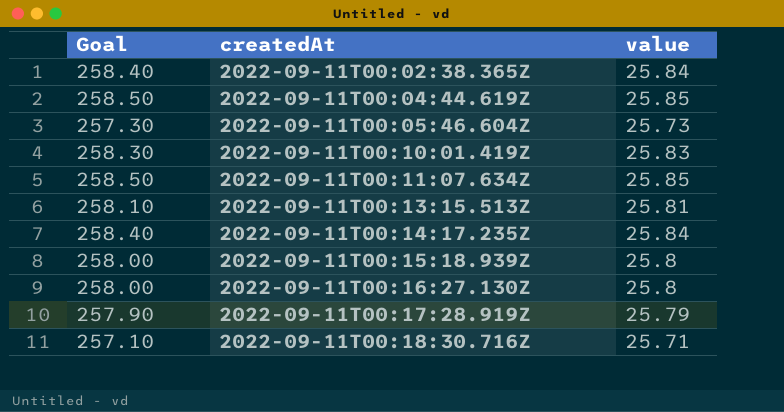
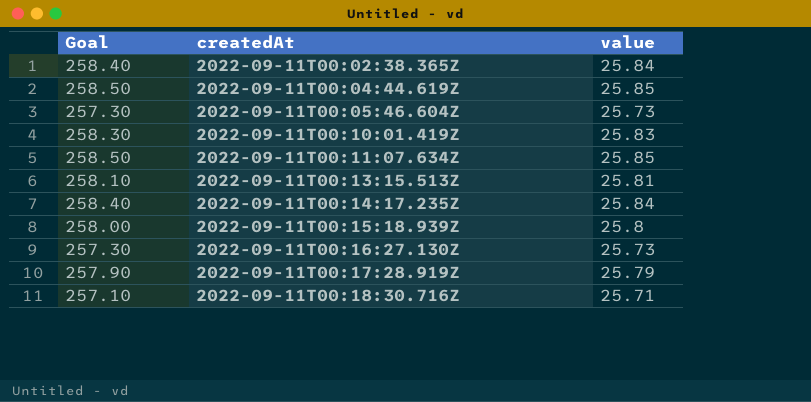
2022-09-11T00:16:27.130Z | Goal: 258.00 -> 257.30
2022-09-11T00:16:27.130Z | value: 25.8 -> 25.73

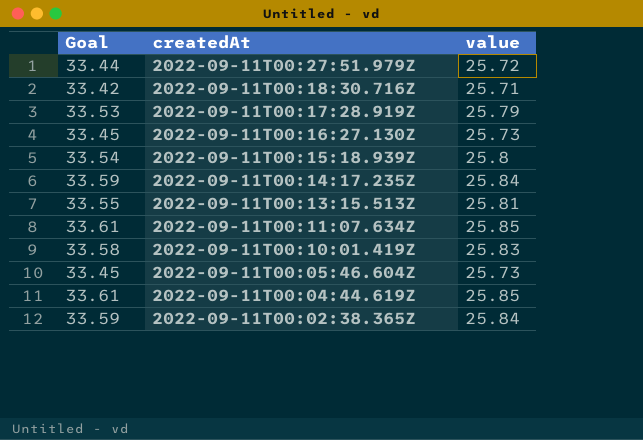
row order: createdAt ascending -> createdAt descending
column Goal | formula: [value] * 10 -> [value] * 1.3
row 2022-09-11T00:27:51.979Z: none -> 33.44 | 25.72

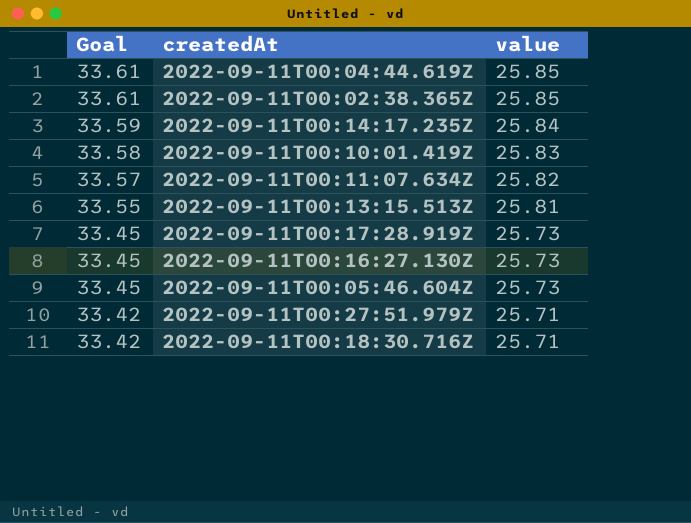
row order: createdAt descending -> Goal descending
row 2022-09-11T00:15:18.939Z: 33.54 | 25.8 -> none
2022-09-11T00:02:38.365Z | Goal: 33.59 -> 33.61
2022-09-11T00:02:38.365Z | value: 25.84 -> 25.85
2022-09-11T00:11:07.634Z | Goal: 33.61 -> 33.57
2022-09-11T00:11:07.634Z | value: 25.85 -> 25.82
2022-09-11T00:17:28.919Z | Goal: 33.53 -> 33.45
2022-09-11T00:17:28.919Z | value: 25.79 -> 25.73
2022-09-11T00:27:51.979Z | Goal: 33.44 -> 33.42
2022-09-11T00:27:51.979Z | value: 25.72 -> 25.71

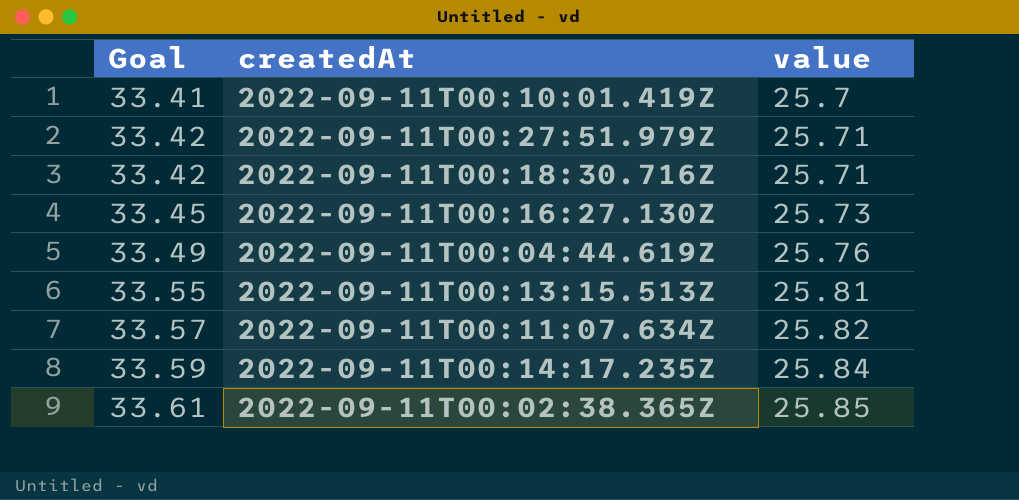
row order: Goal descending -> Goal ascending
row 2022-09-11T00:17:28.919Z: 33.45 | 25.73 -> none
row 2022-09-11T00:05:46.604Z: 33.45 | 25.73 -> none
2022-09-11T00:10:01.419Z | Goal: 33.58 -> 33.41
2022-09-11T00:10:01.419Z | value: 25.83 -> 25.7
2022-09-11T00:04:44.619Z | Goal: 33.61 -> 33.49
2022-09-11T00:04:44.619Z | value: 25.85 -> 25.76

